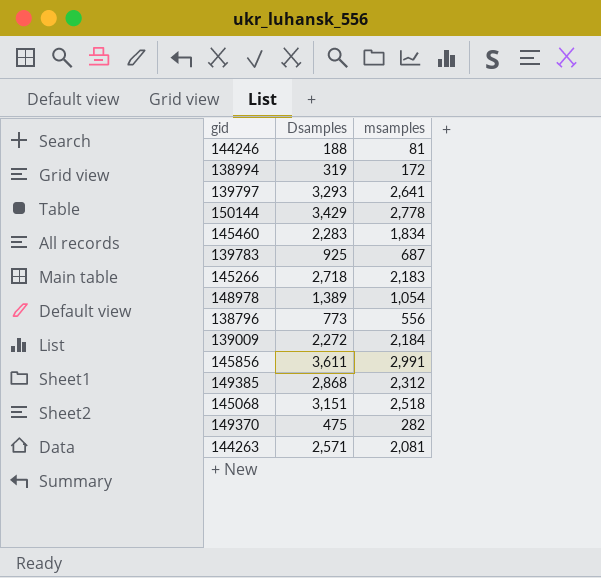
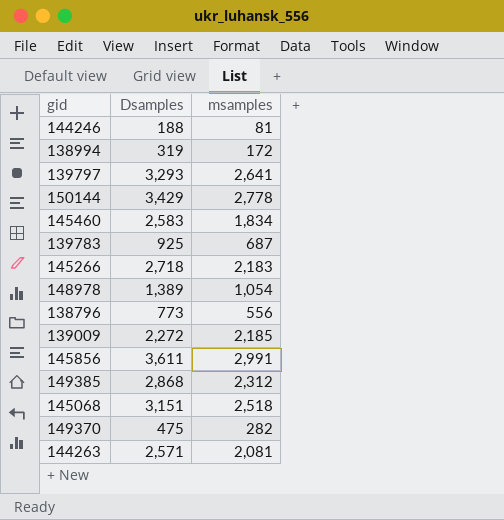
145460 | Dsamples: 2,283 -> 2,583
139009 | msamples: 2,184 -> 2,185

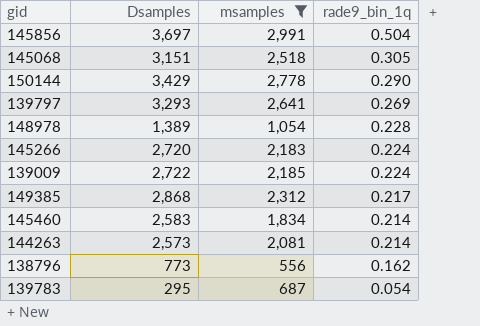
filter: none -> msamples >= 556
row order: none -> rade9_bin_1q descending
column rade9_bin_1q | position: none -> 4
145856 | Dsamples: 3,611 -> 3,697
145266 | Dsamples: 2,718 -> 2,720
139009 | Dsamples: 2,272 -> 2,722
144263 | Dsamples: 2,571 -> 2,573
139783 | Dsamples: 925 -> 295

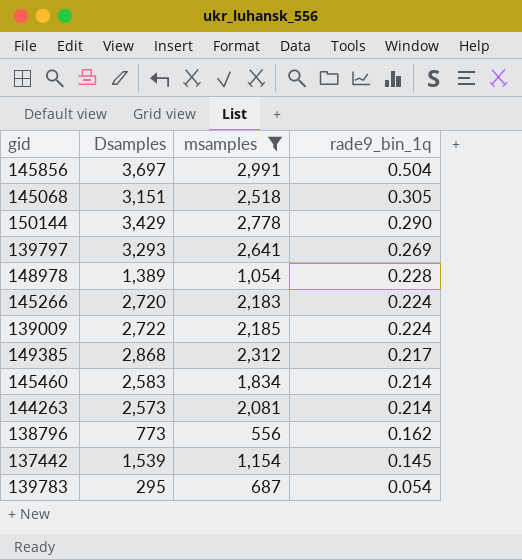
row 137442: none -> 1,539 | 1,154 | 0.145

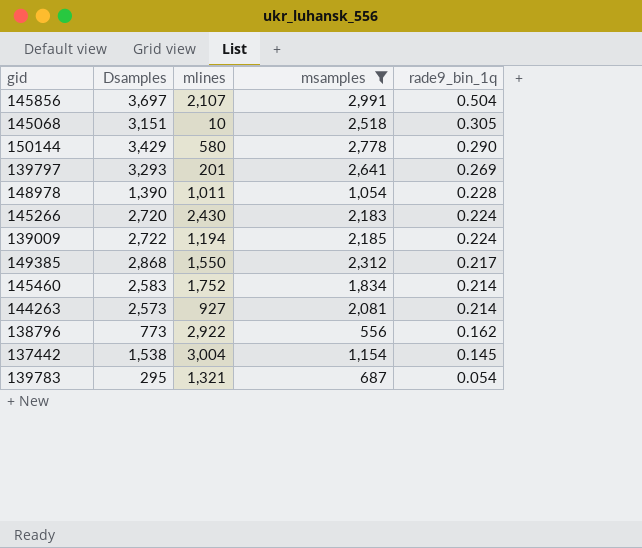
column mlines | position: none -> 3
148978 | Dsamples: 1,389 -> 1,390
137442 | Dsamples: 1,539 -> 1,538

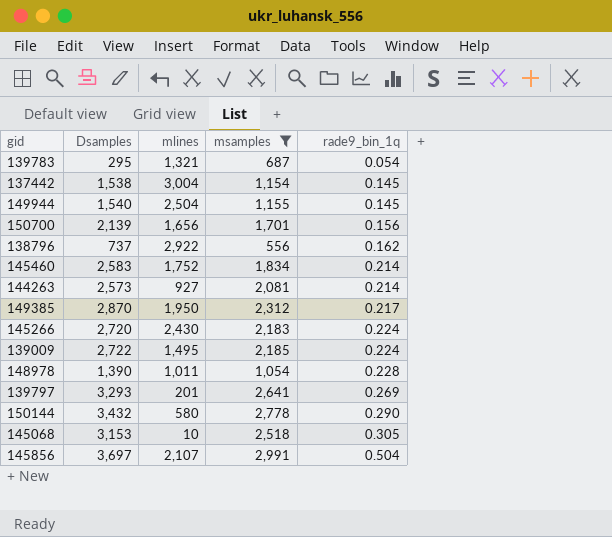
row order: rade9_bin_1q descending -> rade9_bin_1q ascending
row 149944: none -> 1,540 | 2,504 | 1,155 | 0.145
row 150700: none -> 2,139 | 1,656 | 1,701 | 0.156
138796 | Dsamples: 773 -> 737
149385 | Dsamples: 2,868 -> 2,870
149385 | mlines: 1,550 -> 1,950
139009 | mlines: 1,194 -> 1,495
150144 | Dsamples: 3,429 -> 3,432
145068 | Dsamples: 3,151 -> 3,153

